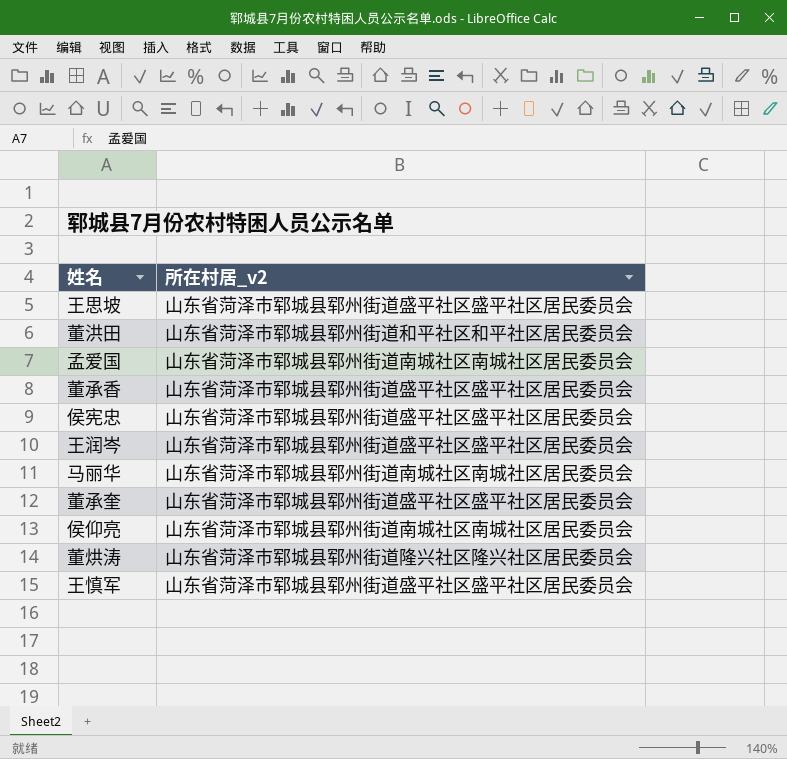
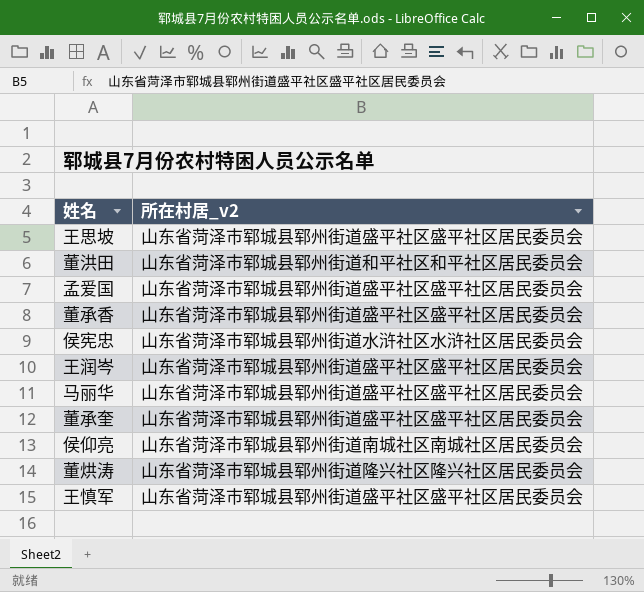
孟爱国 | 所在村居_v2: 山东省菏泽市郓城县郓州街道南城社区南城社区居民委员会 -> 山东省菏泽市郓城县郓州街道盛平社区盛平社区居民委员会
侯宪忠 | 所在村居_v2: 山东省菏泽市郓城县郓州街道盛平社区盛平社区居民委员会 -> 山东省菏泽市郓城县郓州街道水浒社区水浒社区居民委员会
马丽华 | 所在村居_v2: 山东省菏泽市郓城县郓州街道南城社区南城社区居民委员会 -> 山东省菏泽市郓城县郓州街道盛平社区盛平社区居民委员会

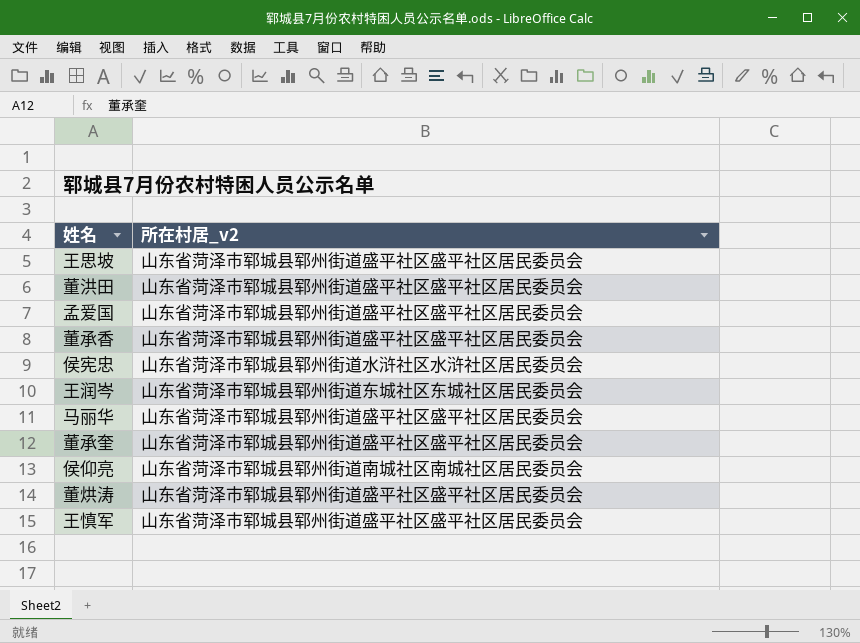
董洪田 | 所在村居_v2: 山东省菏泽市郓城县郓州街道和平社区和平社区居民委员会 -> 山东省菏泽市郓城县郓州街道盛平社区盛平社区居民委员会
王润岑 | 所在村居_v2: 山东省菏泽市郓城县郓州街道盛平社区盛平社区居民委员会 -> 山东省菏泽市郓城县郓州街道东城社区东城社区居民委员会
董烘涛 | 所在村居_v2: 山东省菏泽市郓城县郓州街道隆兴社区隆兴社区居民委员会 -> 山东省菏泽市郓城县郓州街道盛平社区盛平社区居民委员会

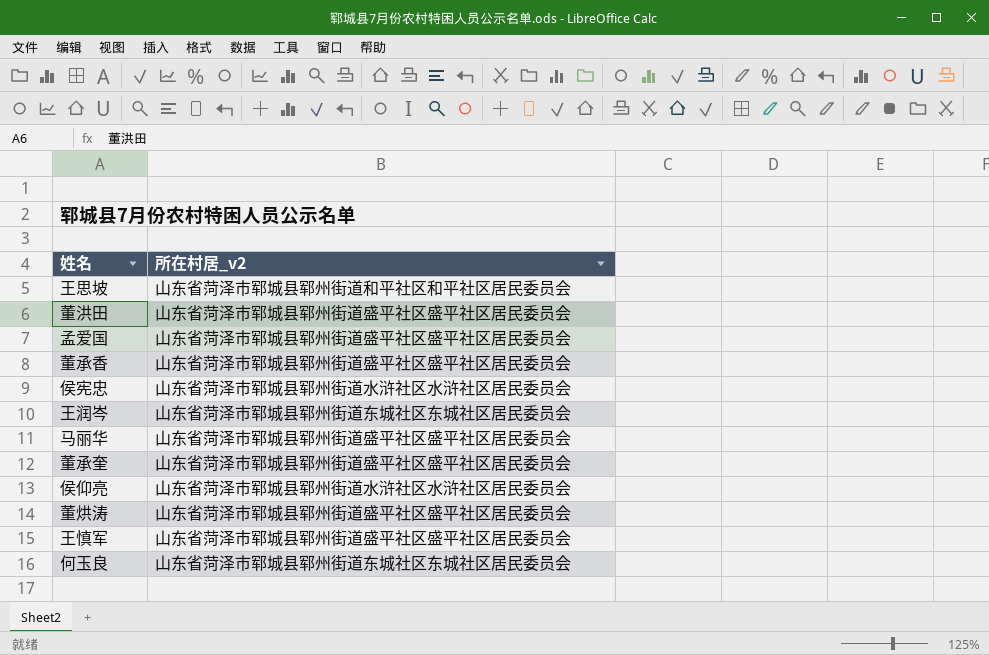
王思坡 | 所在村居_v2: 山东省菏泽市郓城县郓州街道盛平社区盛平社区居民委员会 -> 山东省菏泽市郓城县郓州街道和平社区和平社区居民委员会
侯仰亮 | 所在村居_v2: 山东省菏泽市郓城县郓州街道南城社区南城社区居民委员会 -> 山东省菏泽市郓城县郓州街道水浒社区水浒社区居民委员会
row 何玉良: none -> 山东省菏泽市郓城县郓州街道东城社区东城社区居民委员会

